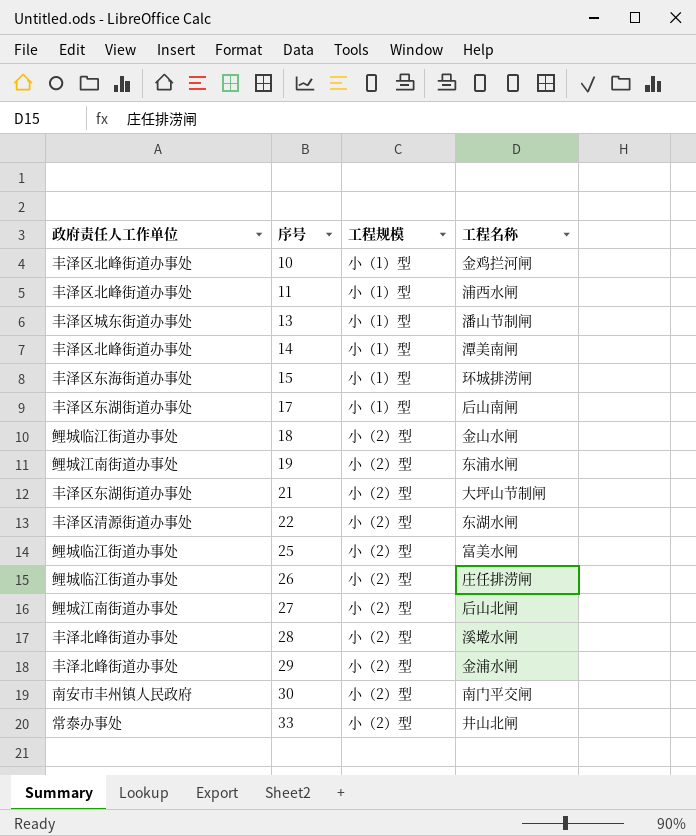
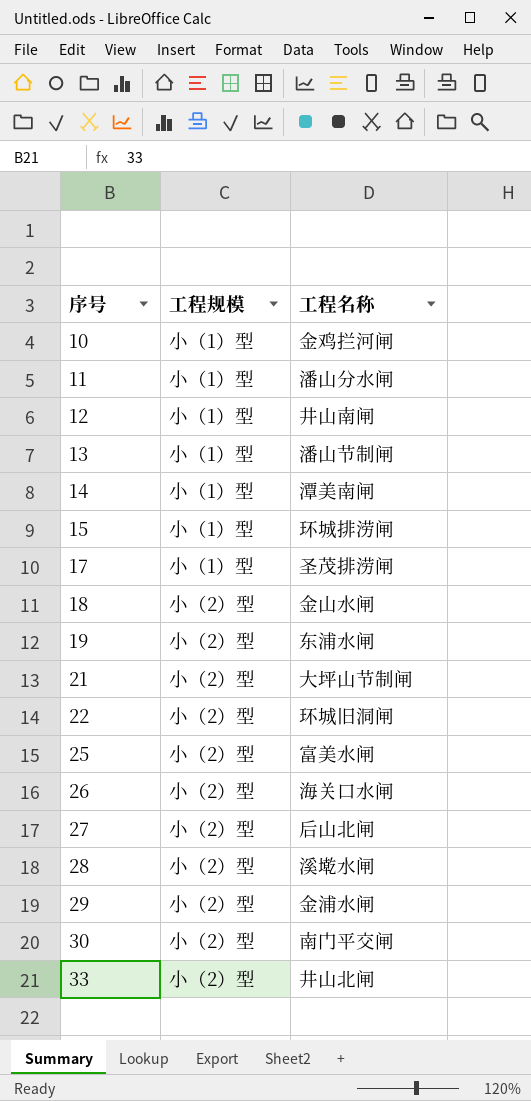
column 政府责任人工作单位 | position: 1 -> none
11 | 工程名称: 浦西水闸 -> 潘山分水闸
row 12: none -> 小（1）型 | 井山南闸
17 | 工程名称: 后山南闸 -> 圣茂排涝闸
22 | 工程名称: 东湖水闸 -> 环城旧洞闸
26 | 工程名称: 庄任排涝闸 -> 海关口水闸

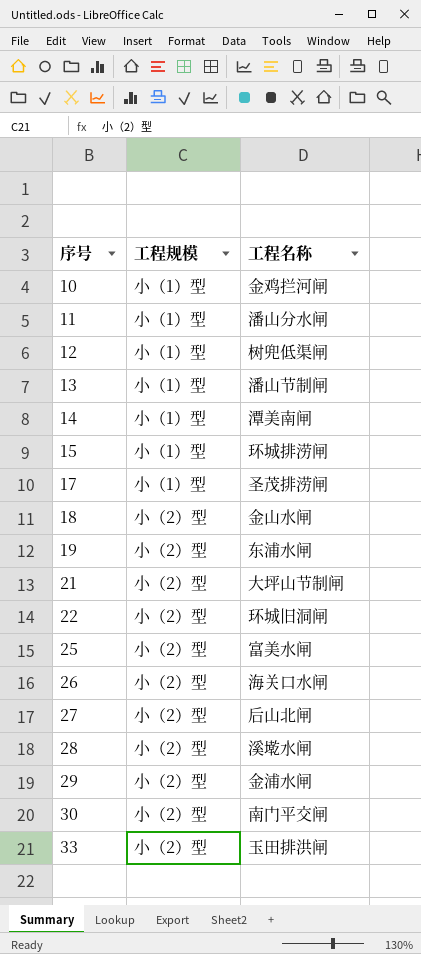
12 | 工程名称: 井山南闸 -> 树兜低渠闸
33 | 工程名称: 井山北闸 -> 玉田排洪闸

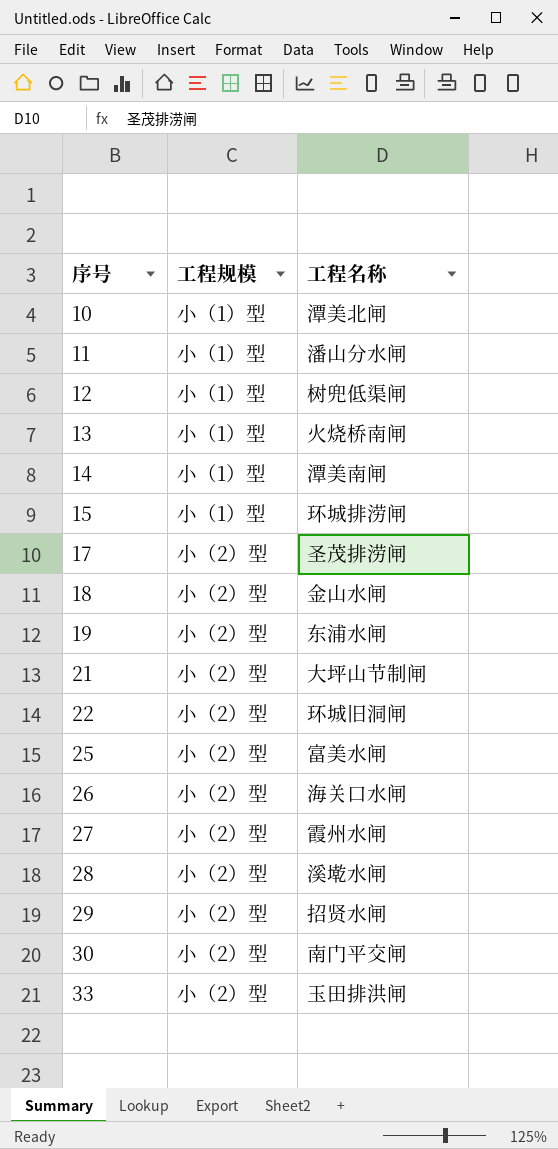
10 | 工程名称: 金鸡拦河闸 -> 潭美北闸
13 | 工程名称: 潘山节制闸 -> 火烧桥南闸
17 | 工程规模: 小（1）型 -> 小（2）型
27 | 工程名称: 后山北闸 -> 霞州水闸
29 | 工程名称: 金浦水闸 -> 招贤水闸

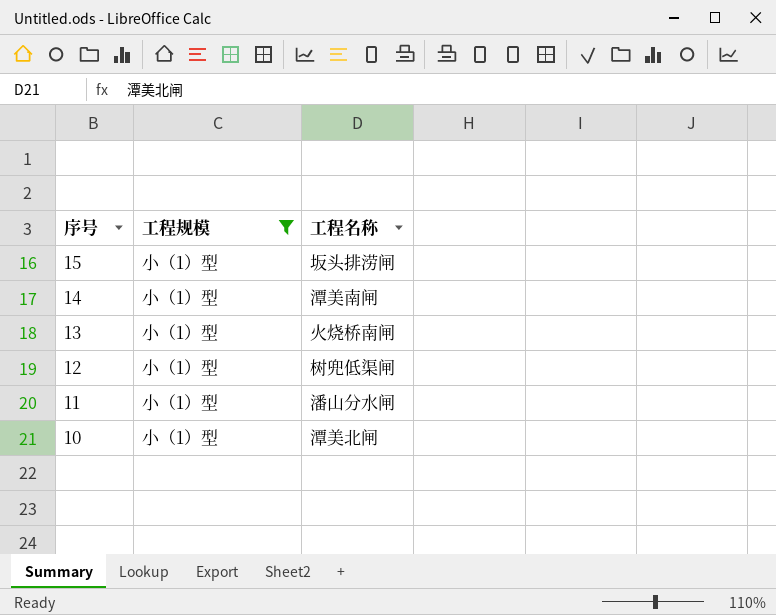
filter: none -> 工程规模 = 小（1）型
row order: 序号 ascending -> 序号 descending
15 | 工程名称: 环城排涝闸 -> 坂头排涝闸

